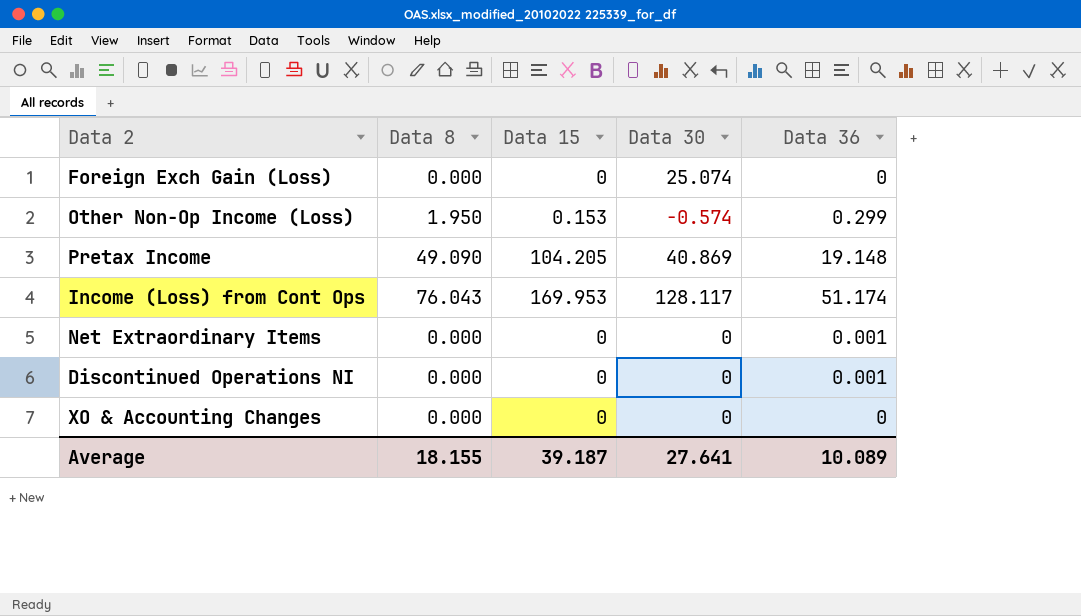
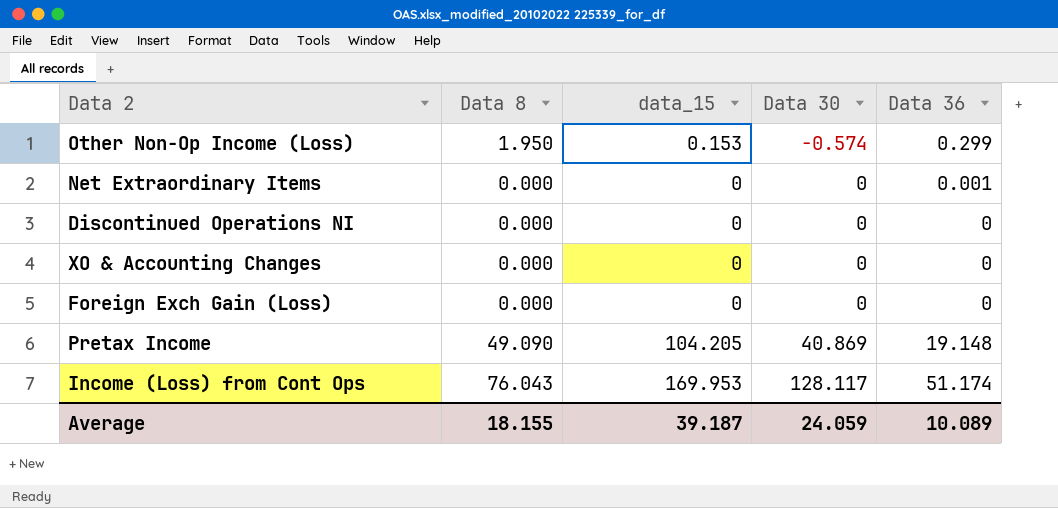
row order: none -> Data 30 ascending
column name: Data 15 -> data_15
Discontinued Operations NI | Data 36: 0.001 -> 0
Foreign Exch Gain (Loss) | Data 30: 25.074 -> 0
Average | Data 30: 27.641 -> 24.059

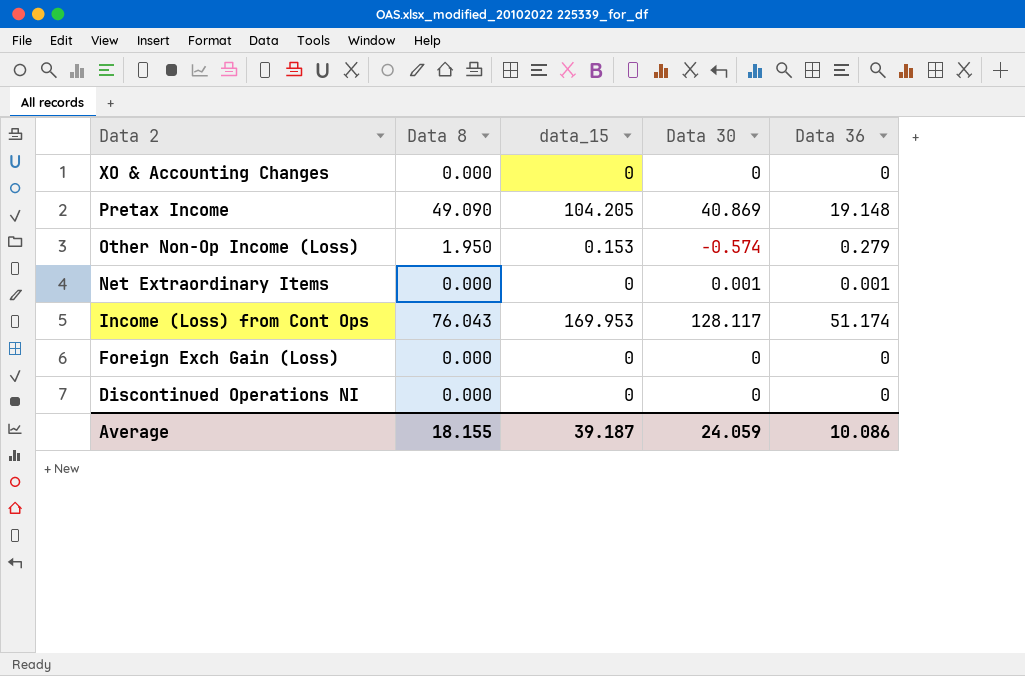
row order: Data 30 ascending -> Data 2 descending
Other Non-Op Income (Loss) | Data 36: 0.299 -> 0.279
Net Extraordinary Items | Data 30: 0 -> 0.001
Average | Data 36: 10.089 -> 10.086

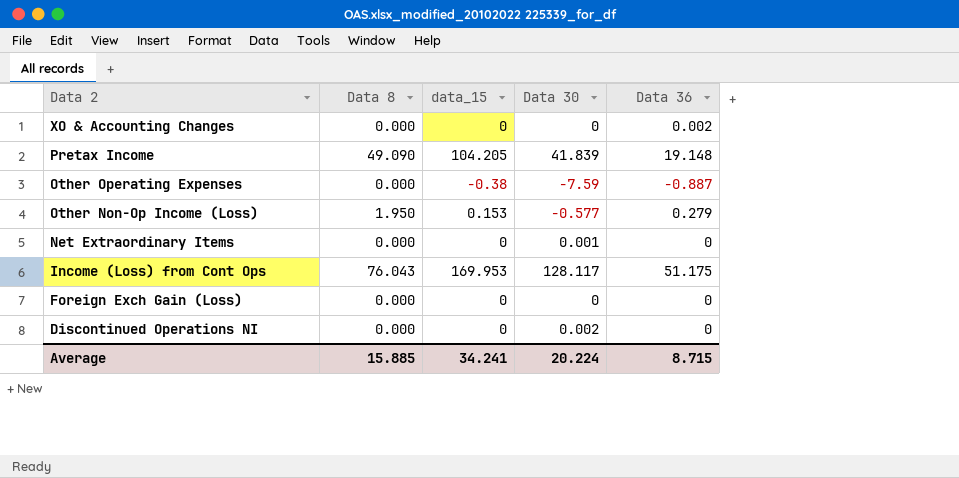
XO & Accounting Changes | Data 36: 0 -> 0.002
Pretax Income | Data 30: 40.869 -> 41.839
row Other Operating Expenses: none -> 0.000 | -0.38 | -7.59 | -0.887
Other Non-Op Income (Loss) | Data 30: -0.574 -> -0.577
Net Extraordinary Items | Data 36: 0.001 -> 0
Income (Loss) from Cont Ops | Data 36: 51.174 -> 51.175
Discontinued Operations NI | Data 30: 0 -> 0.002
Average | Data 8: 18.155 -> 15.885
Average | data_15: 39.187 -> 34.241
Average | Data 30: 24.059 -> 20.224
Average | Data 36: 10.086 -> 8.715

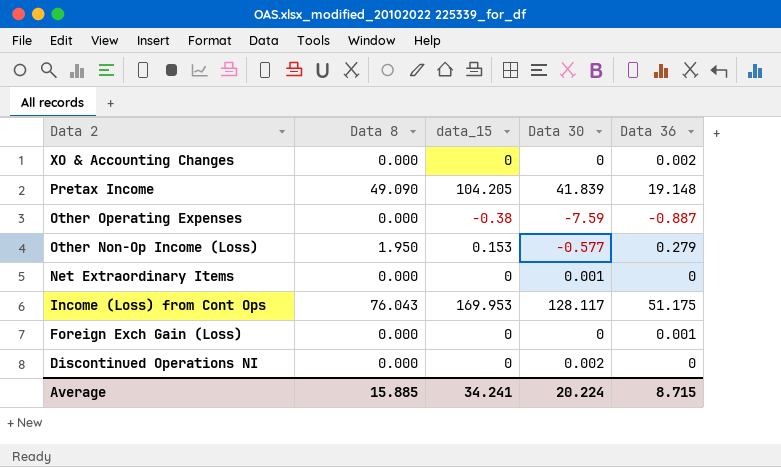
Foreign Exch Gain (Loss) | Data 36: 0 -> 0.001

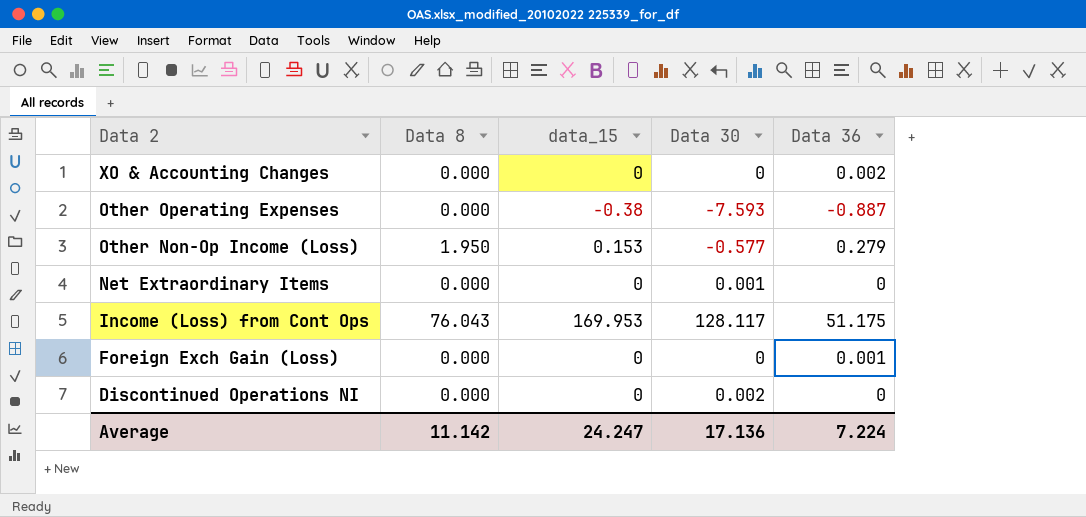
row Pretax Income: 49.090 | 104.205 | 41.839 | 19.148 -> none
Other Operating Expenses | Data 30: -7.59 -> -7.593
Average | Data 8: 15.885 -> 11.142
Average | data_15: 34.241 -> 24.247
Average | Data 30: 20.224 -> 17.136
Average | Data 36: 8.715 -> 7.224

